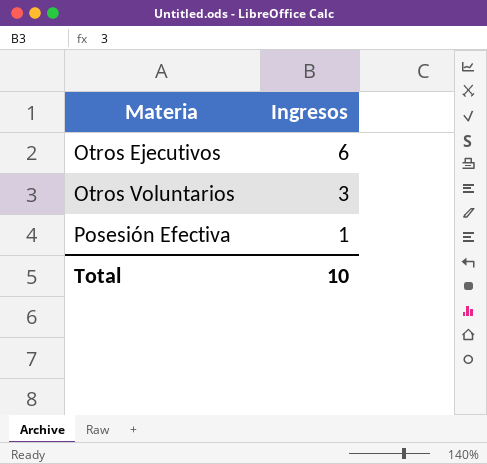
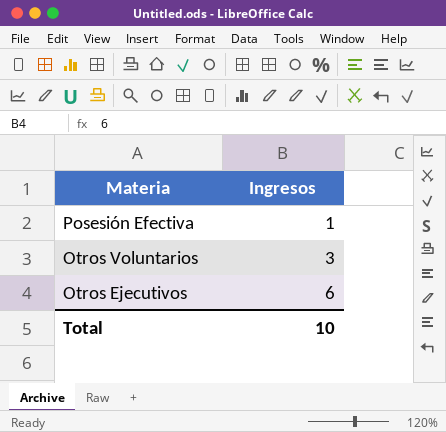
row order: Materia ascending -> Materia descending

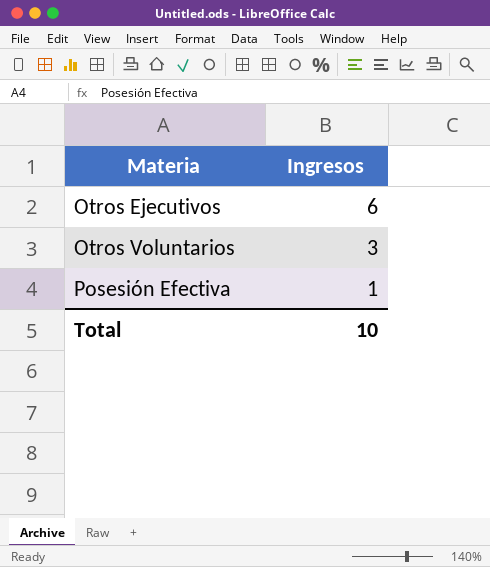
row order: Materia descending -> Materia ascending

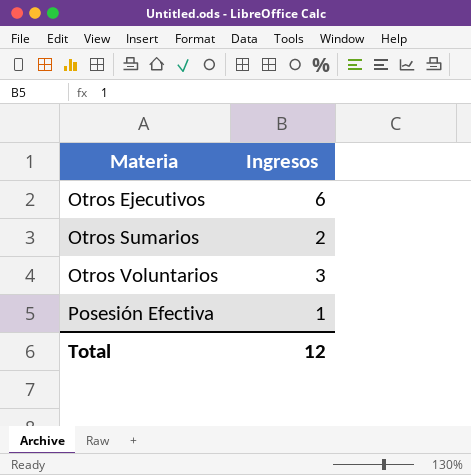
row Otros Sumarios: none -> 2
Total | Ingresos: 10 -> 12

